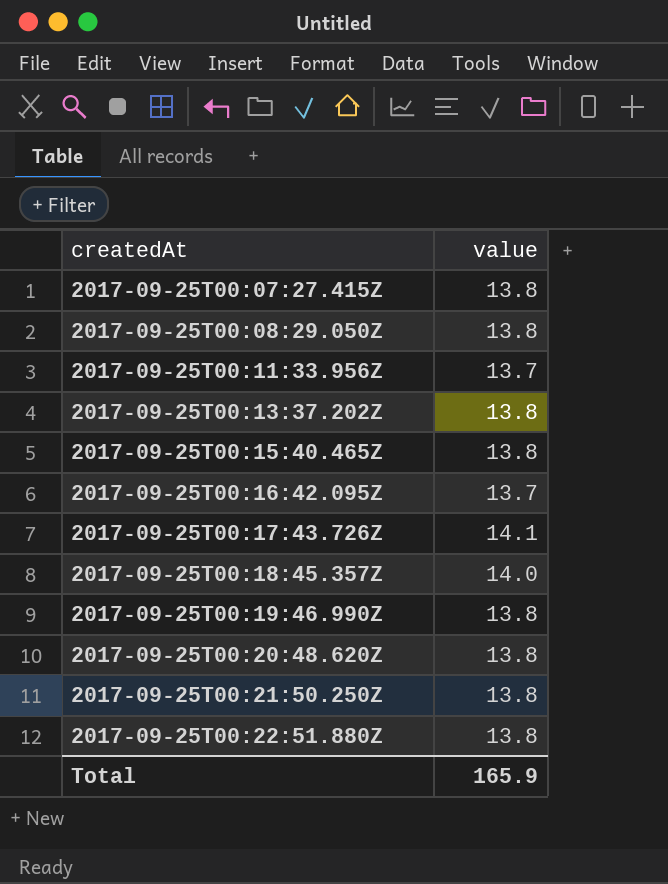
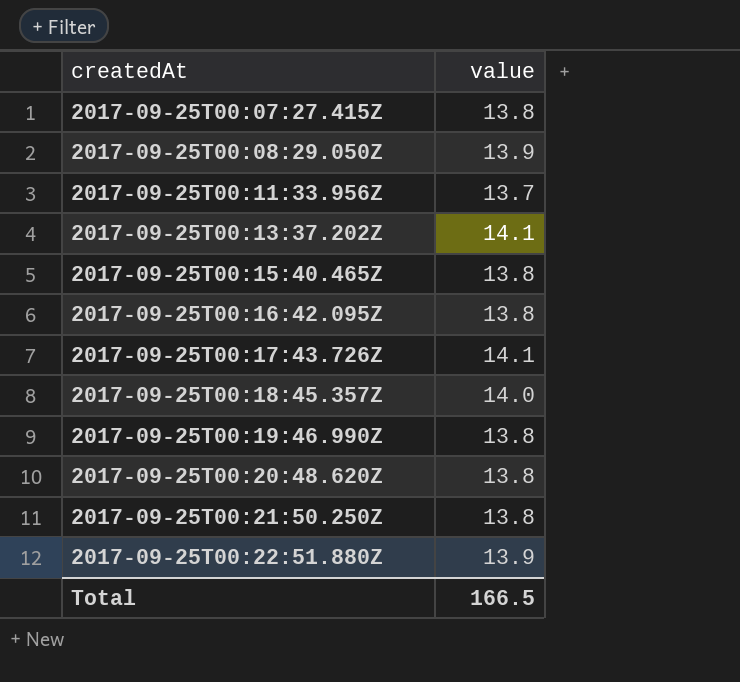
2017-09-25T00:08:29.050Z | value: 13.8 -> 13.9
2017-09-25T00:13:37.202Z | value: 13.8 -> 14.1
2017-09-25T00:16:42.095Z | value: 13.7 -> 13.8
2017-09-25T00:22:51.880Z | value: 13.8 -> 13.9
Total | value: 165.9 -> 166.5

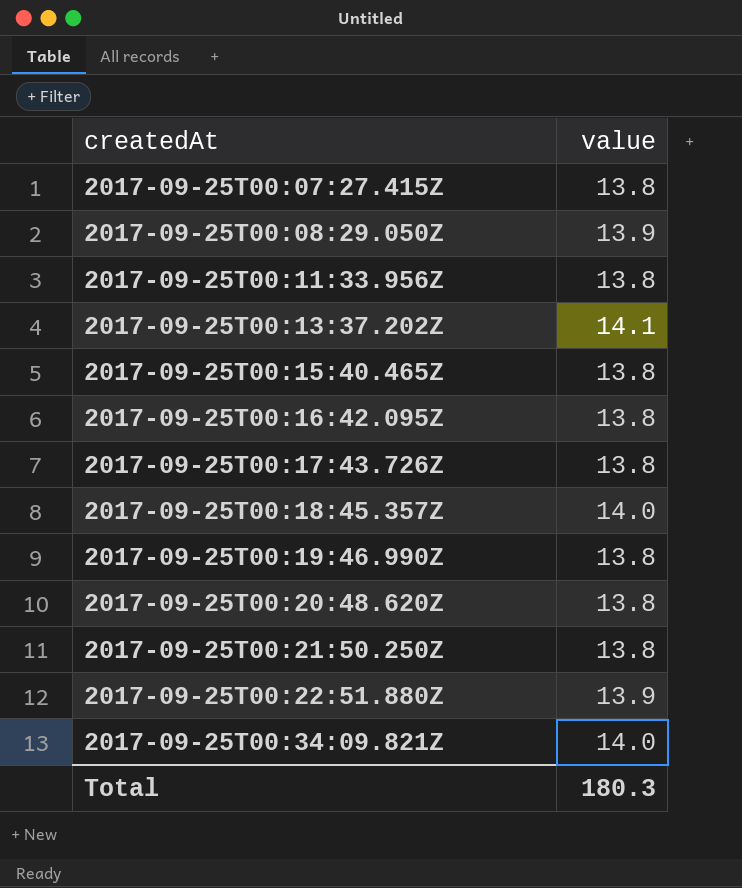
2017-09-25T00:11:33.956Z | value: 13.7 -> 13.8
2017-09-25T00:17:43.726Z | value: 14.1 -> 13.8
row 2017-09-25T00:34:09.821Z: none -> 14.0
Total | value: 166.5 -> 180.3

